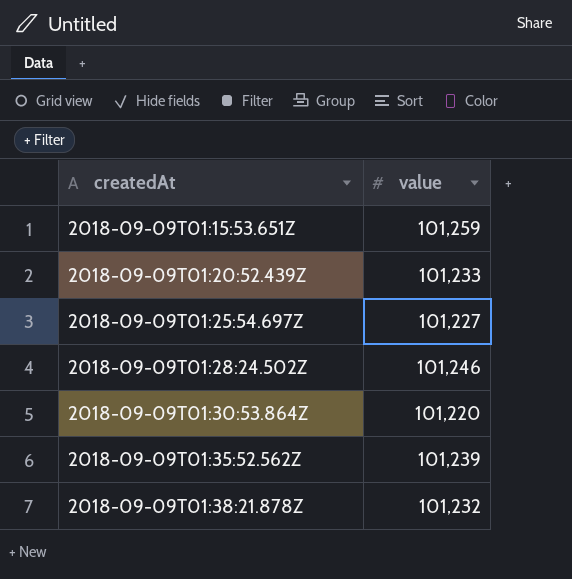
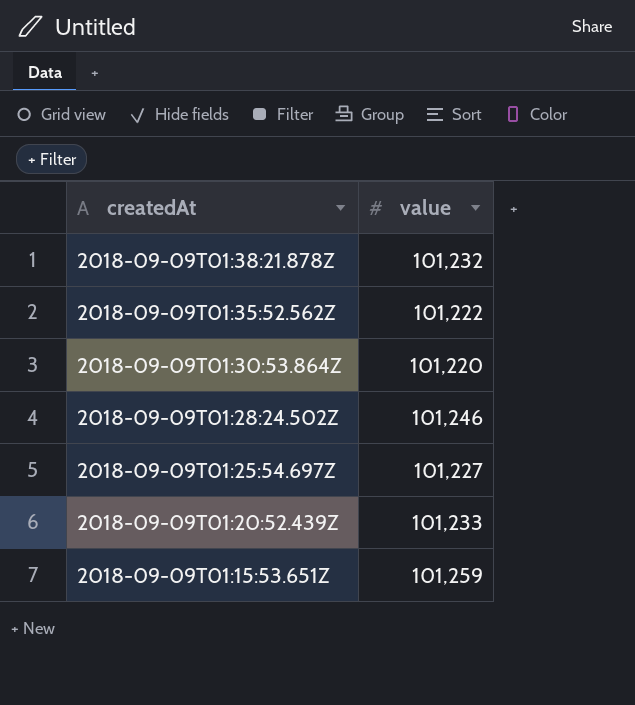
row order: createdAt ascending -> createdAt descending
2018-09-09T01:35:52.562Z | value: 101,239 -> 101,222

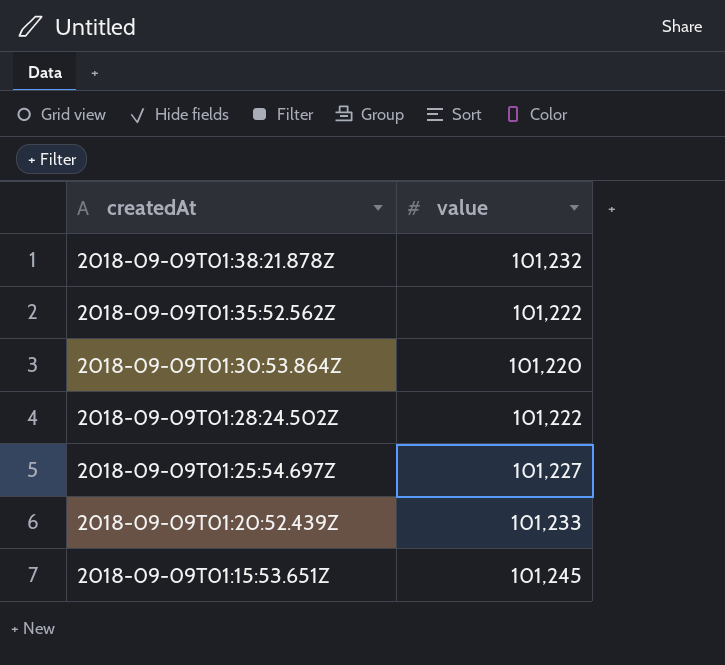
2018-09-09T01:28:24.502Z | value: 101,246 -> 101,222
2018-09-09T01:15:53.651Z | value: 101,259 -> 101,245

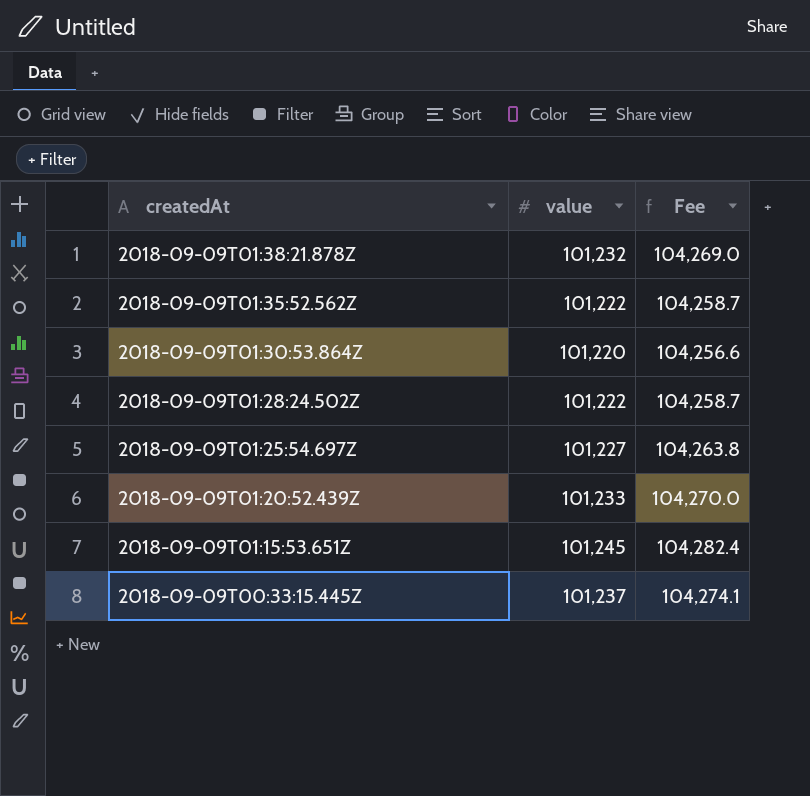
column Fee | formula: none -> [value] * 1.03
row 2018-09-09T00:33:15.445Z: none -> 101,237 | 104,274.1

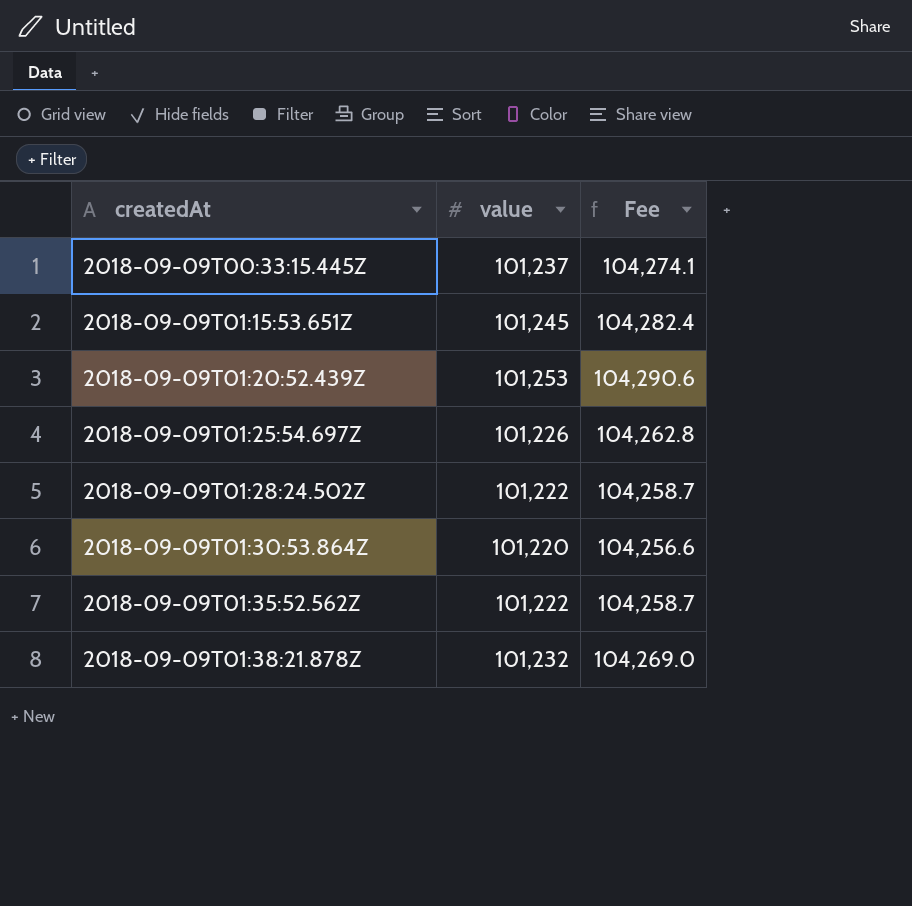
row order: createdAt descending -> createdAt ascending
2018-09-09T01:20:52.439Z | value: 101,233 -> 101,253
2018-09-09T01:20:52.439Z | Fee: 104,270.0 -> 104,290.6
2018-09-09T01:25:54.697Z | value: 101,227 -> 101,226
2018-09-09T01:25:54.697Z | Fee: 104,263.8 -> 104,262.8

